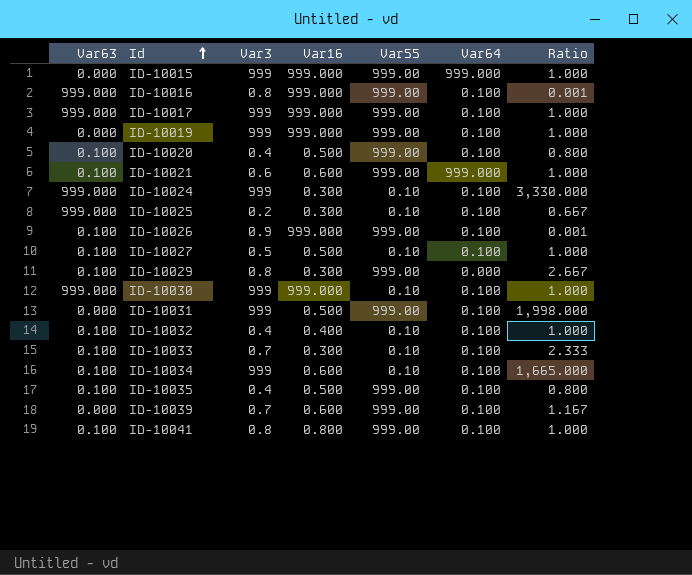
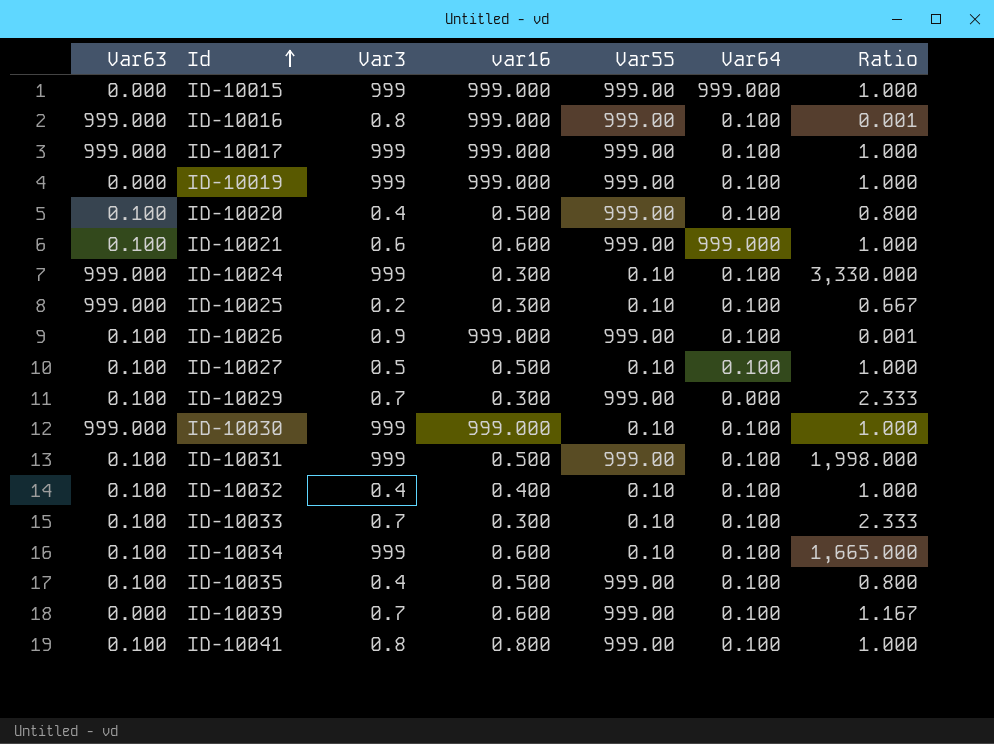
column name: Var16 -> var16
ID-10029 | Var3: 0.8 -> 0.7
ID-10029 | Ratio: 2.667 -> 2.333
ID-10031 | Var63: 0.000 -> 0.100

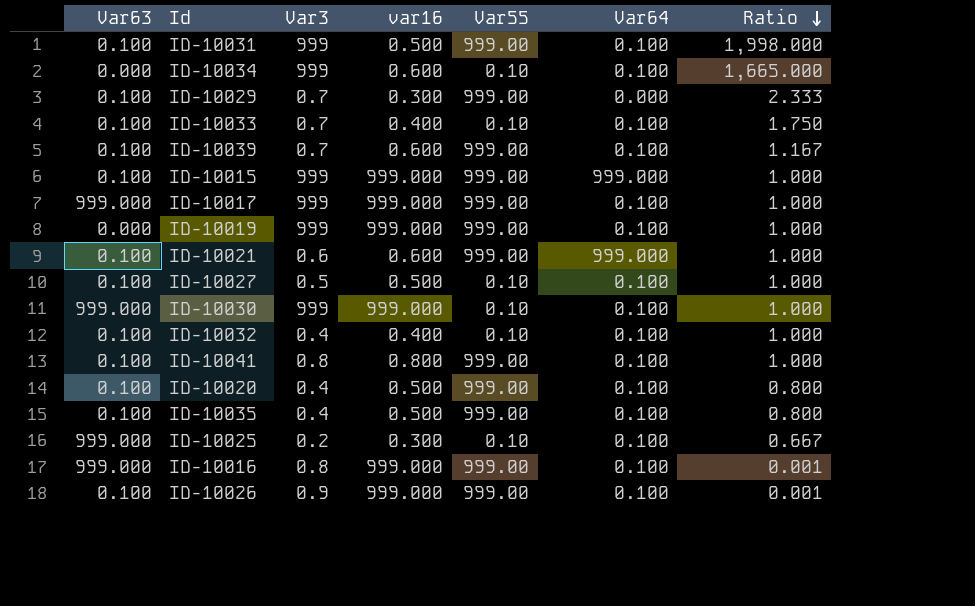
row order: Id ascending -> Ratio descending
row ID-10024: 999.000 | 999 | 0.300 | 0.10 | 0.100 | 3,330.000 -> none
ID-10034 | Var63: 0.100 -> 0.000
ID-10033 | var16: 0.300 -> 0.400
ID-10033 | Ratio: 2.333 -> 1.750
ID-10039 | Var63: 0.000 -> 0.100
ID-10015 | Var63: 0.000 -> 0.100

